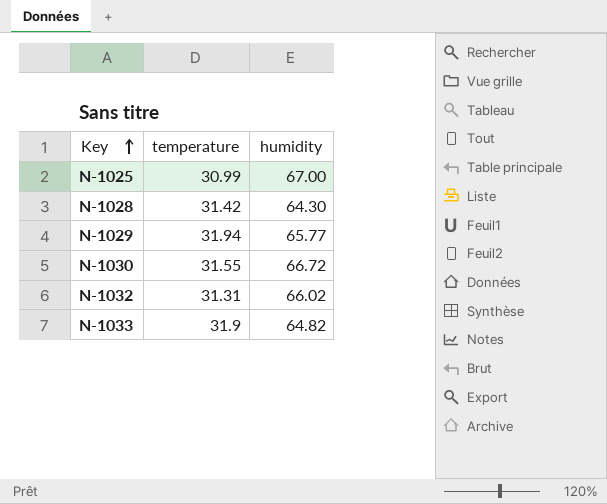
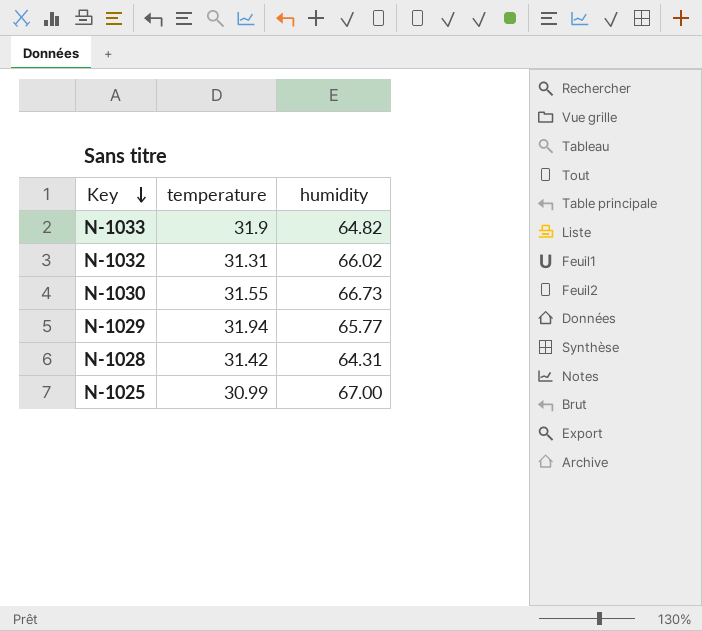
row order: Key ascending -> Key descending
N-1030 | humidity: 66.72 -> 66.73
N-1028 | humidity: 64.30 -> 64.31

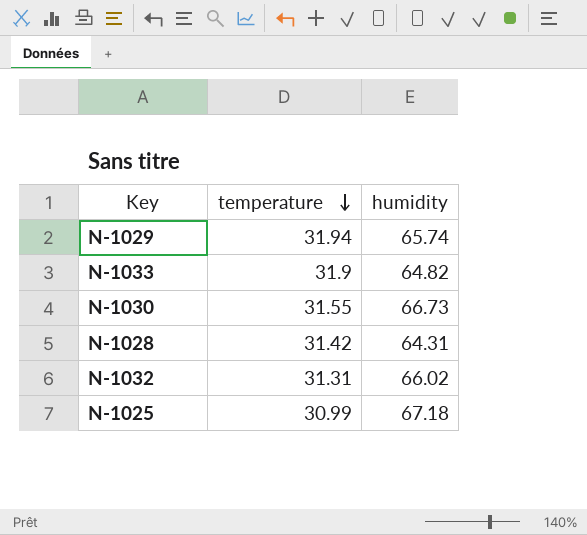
row order: Key descending -> temperature descending
N-1029 | humidity: 65.77 -> 65.74
N-1025 | humidity: 67.00 -> 67.18

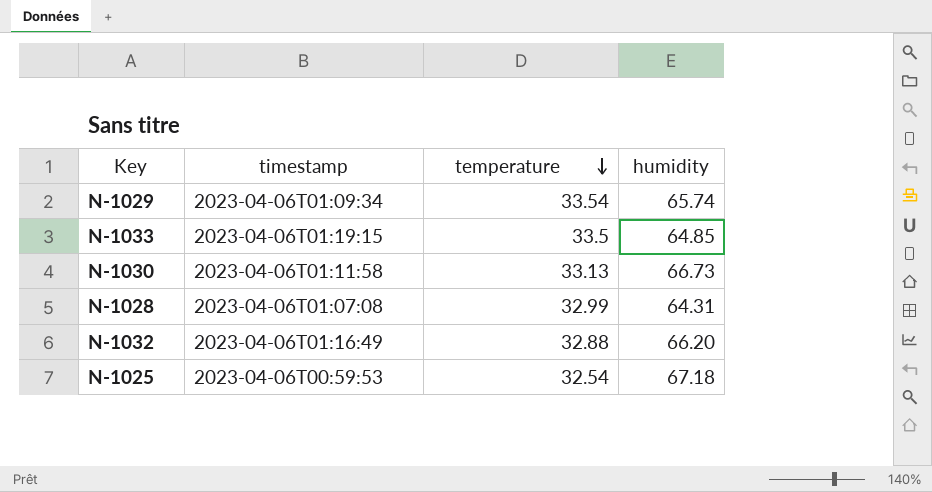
column timestamp | position: none -> 2
N-1029 | temperature: 31.94 -> 33.54
N-1033 | temperature: 31.9 -> 33.5
N-1033 | humidity: 64.82 -> 64.85
N-1030 | temperature: 31.55 -> 33.13
N-1028 | temperature: 31.42 -> 32.99
N-1032 | temperature: 31.31 -> 32.88
N-1032 | humidity: 66.02 -> 66.20
N-1025 | temperature: 30.99 -> 32.54

